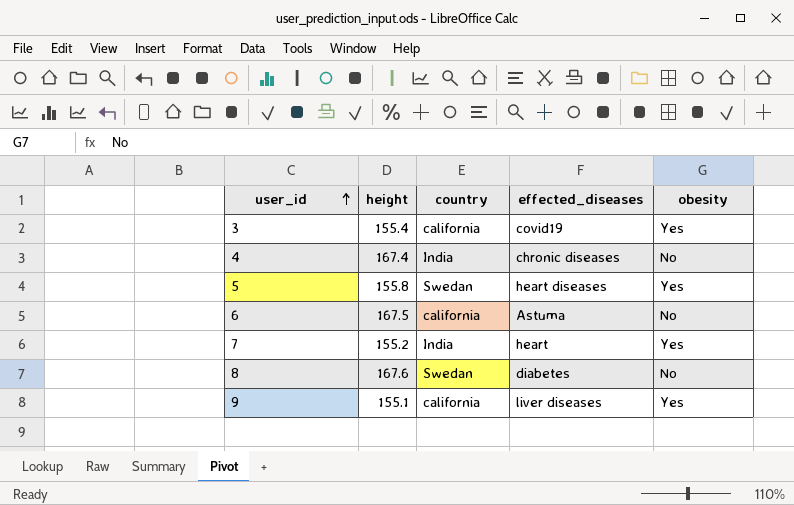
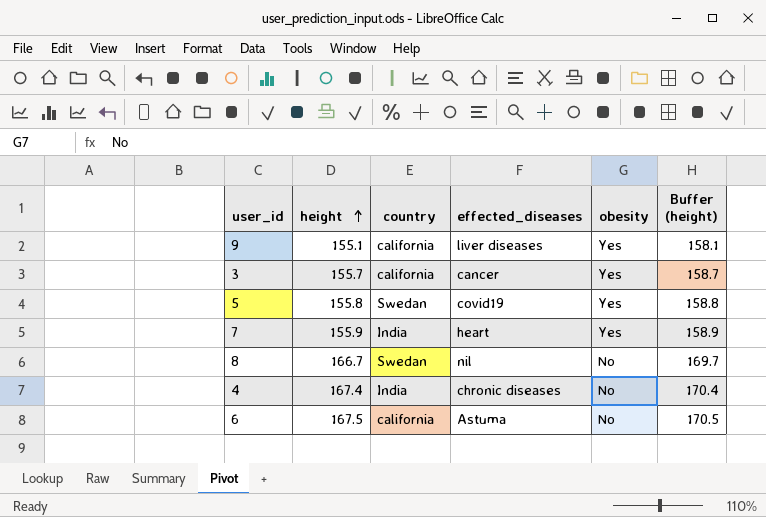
row order: user_id ascending -> height ascending
column Buffer (height) | formula: none -> [height] + 3
3 | height: 155.4 -> 155.7
3 | effected_diseases: covid19 -> cancer
5 | effected_diseases: heart diseases -> covid19
7 | height: 155.2 -> 155.9
8 | height: 167.6 -> 166.7
8 | effected_diseases: diabetes -> nil

